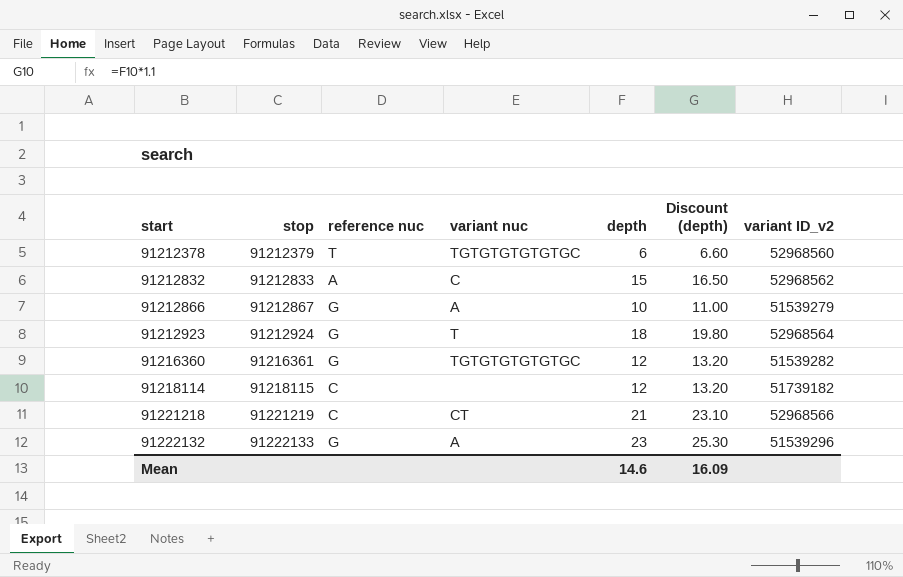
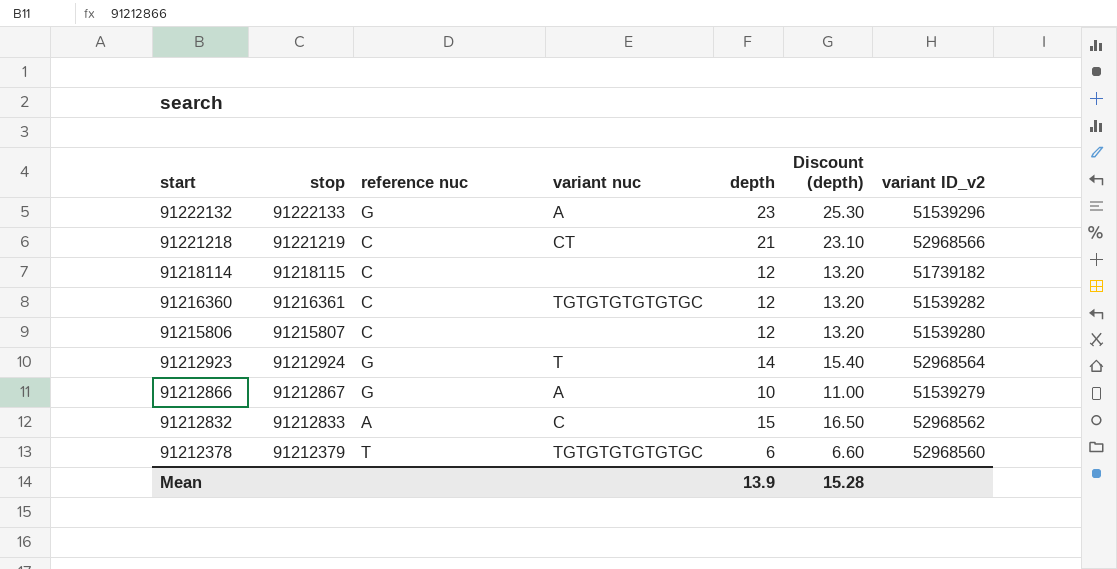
row order: start ascending -> start descending
91216360 | reference nuc: G -> C
row 91215806: none -> 91215807 | C | none | 12 | 13.20 | 51539280
91212923 | depth: 18 -> 14
91212923 | Discount (depth): 19.80 -> 15.40
Mean | depth: 14.6 -> 13.9
Mean | Discount (depth): 16.09 -> 15.28

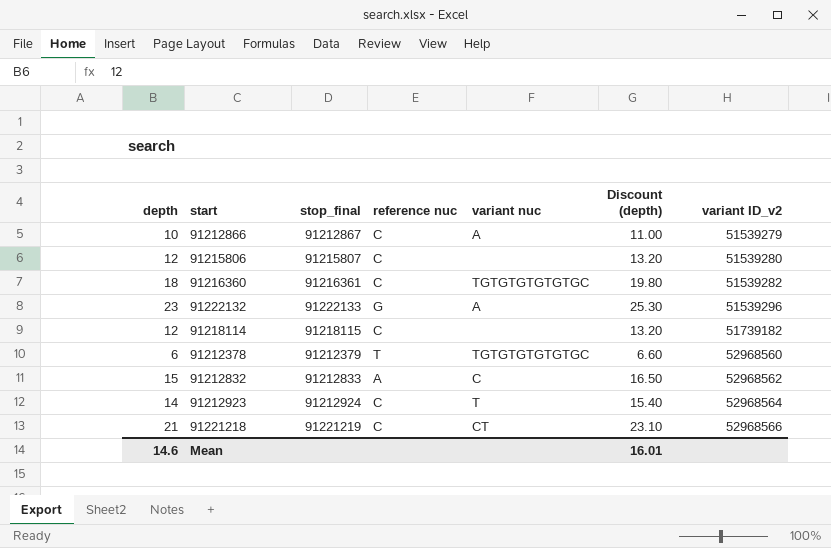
row order: start descending -> variant ID_v2 ascending
column depth | position: 5 -> 1
column name: stop -> stop_final
91212866 | reference nuc: G -> C
91216360 | depth: 12 -> 18
91216360 | Discount (depth): 13.20 -> 19.80
91212923 | reference nuc: G -> C
Mean | depth: 13.9 -> 14.6
Mean | Discount (depth): 15.28 -> 16.01

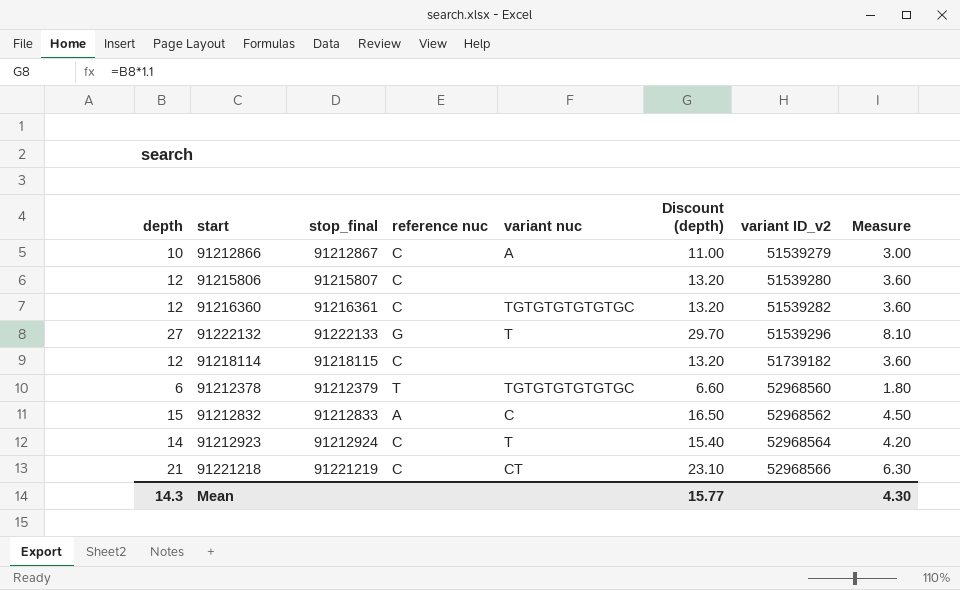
column Measure | formula: none -> [depth] * 0.3
91216360 | depth: 18 -> 12
91216360 | Discount (depth): 19.80 -> 13.20
91222132 | depth: 23 -> 27
91222132 | variant nuc: A -> T
91222132 | Discount (depth): 25.30 -> 29.70
Mean | depth: 14.6 -> 14.3
Mean | Discount (depth): 16.01 -> 15.77

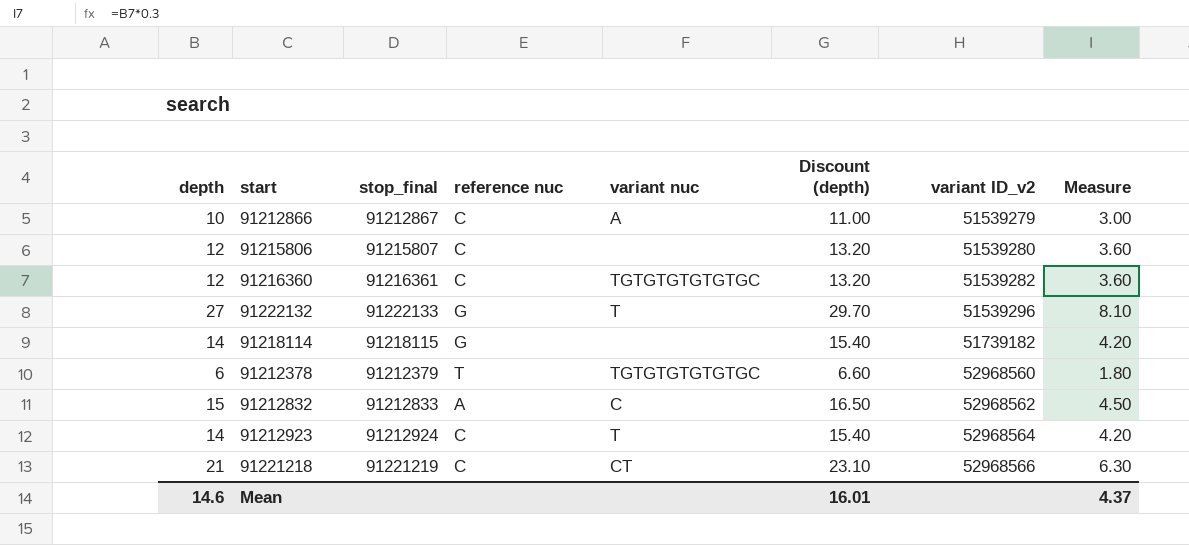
91218114 | depth: 12 -> 14
91218114 | reference nuc: C -> G
91218114 | Discount (depth): 13.20 -> 15.40
91218114 | Measure: 3.60 -> 4.20
Mean | depth: 14.3 -> 14.6
Mean | Discount (depth): 15.77 -> 16.01
Mean | Measure: 4.30 -> 4.37

